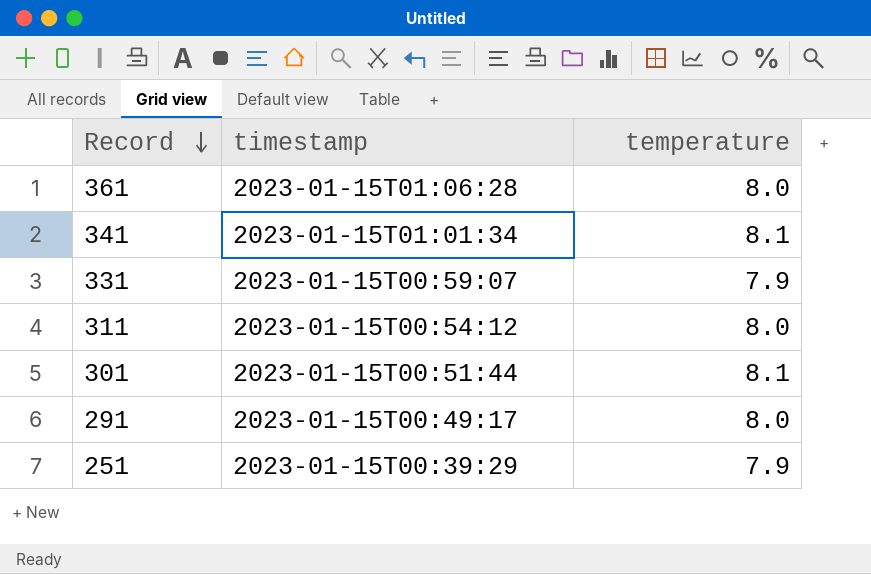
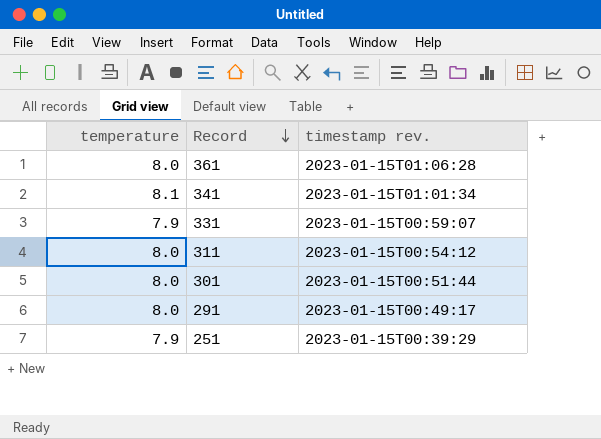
column temperature | position: 3 -> 1
column name: timestamp -> timestamp rev.
301 | temperature: 8.1 -> 8.0

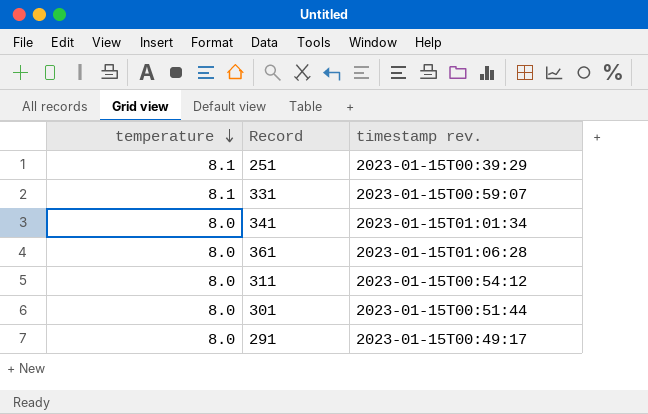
row order: Record descending -> temperature descending
251 | temperature: 7.9 -> 8.1
331 | temperature: 7.9 -> 8.1
341 | temperature: 8.1 -> 8.0

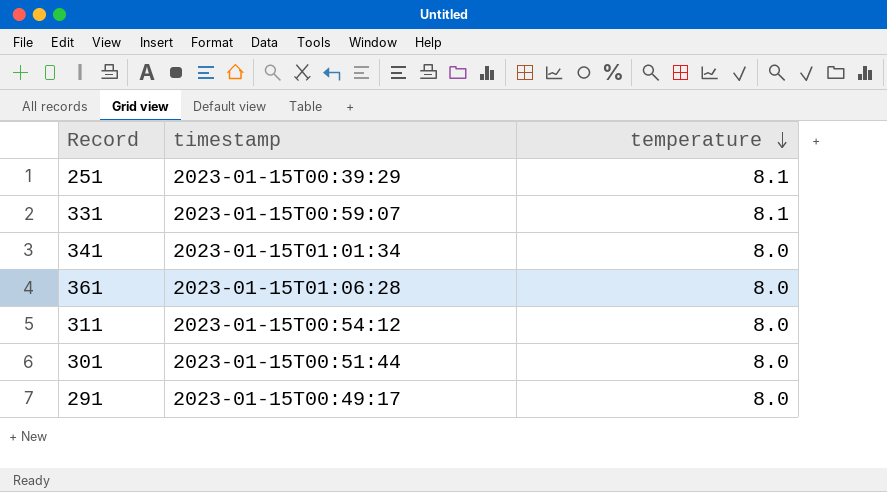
column name: timestamp rev. -> timestamp
column temperature | position: 1 -> 3

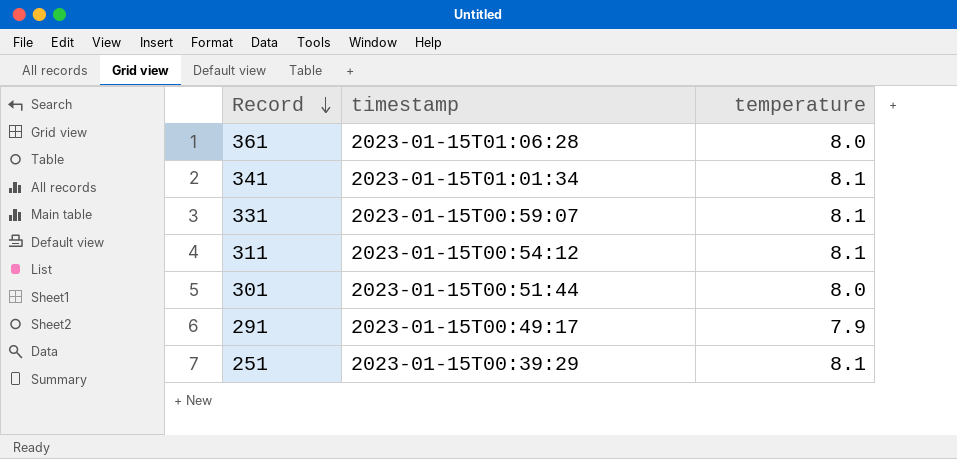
row order: temperature descending -> Record descending
341 | temperature: 8.0 -> 8.1
311 | temperature: 8.0 -> 8.1
291 | temperature: 8.0 -> 7.9

